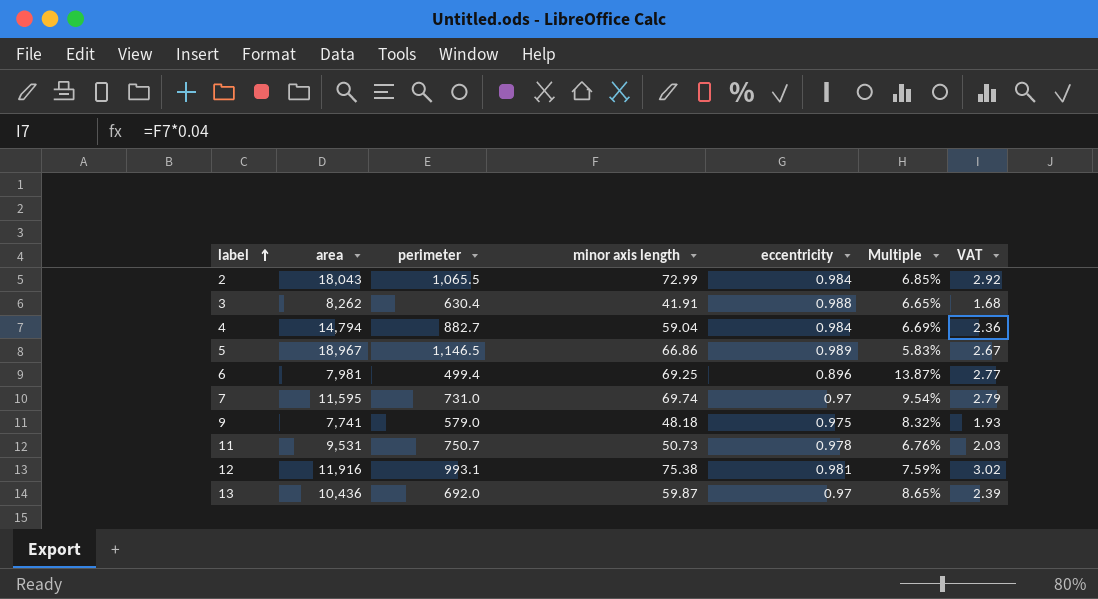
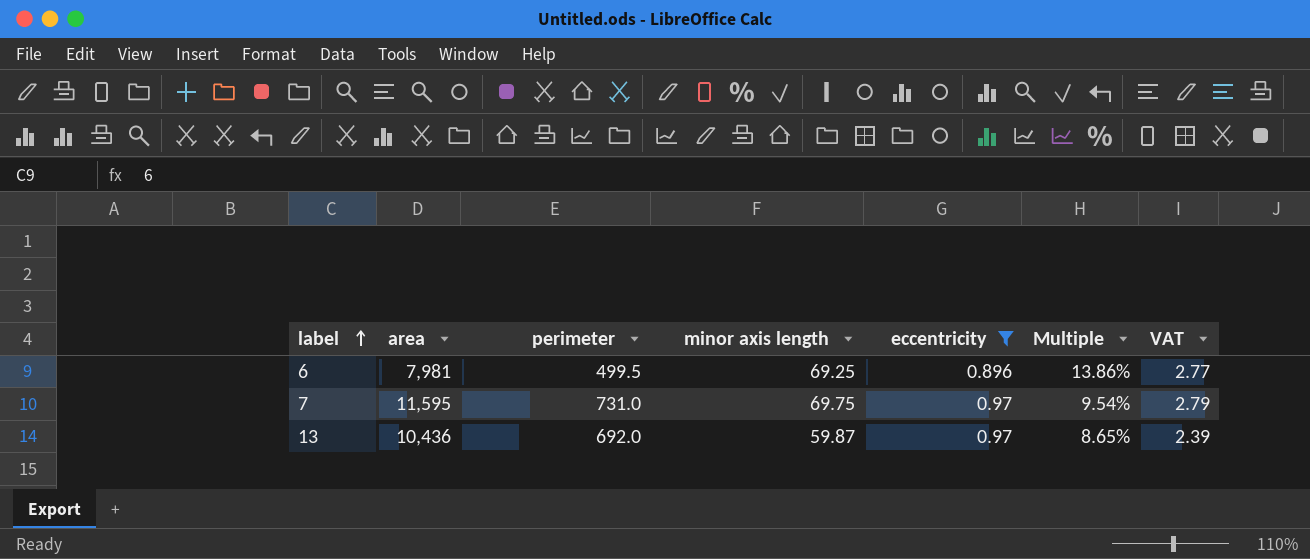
filter: none -> eccentricity <= 0.97
6 | perimeter: 499.4 -> 499.5
6 | Multiple: 13.87% -> 13.86%
7 | minor axis length: 69.74 -> 69.75

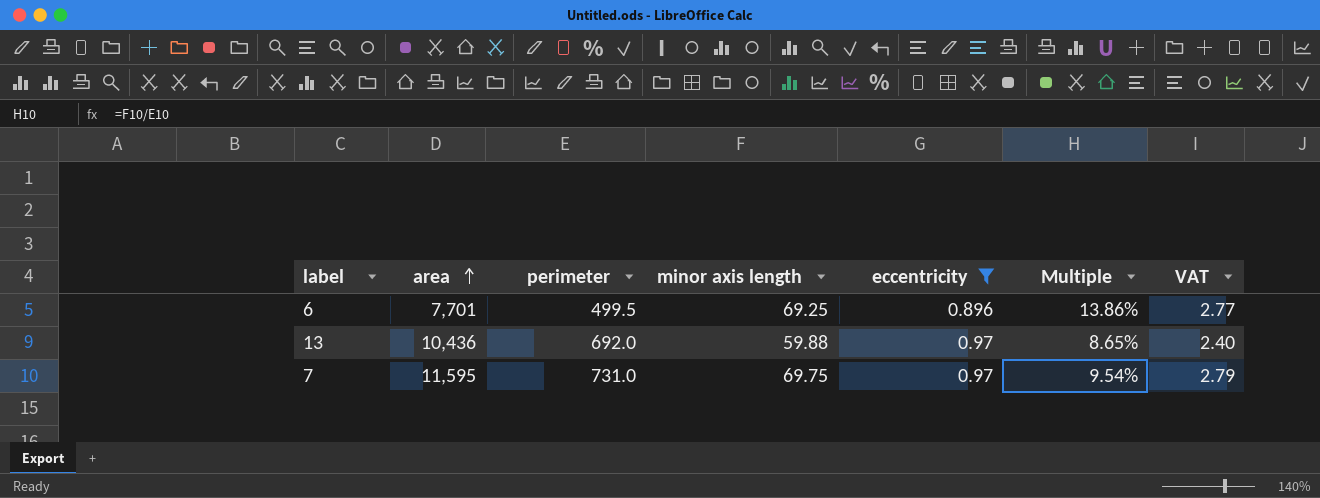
row order: label ascending -> area ascending
6 | area: 7,981 -> 7,701
13 | minor axis length: 59.87 -> 59.88
13 | VAT: 2.39 -> 2.40

